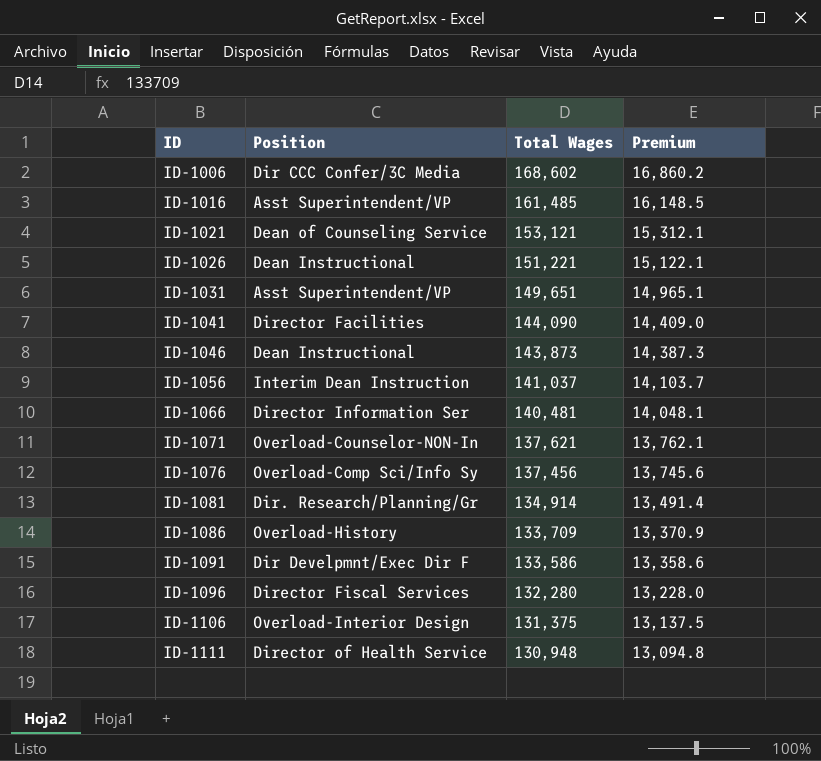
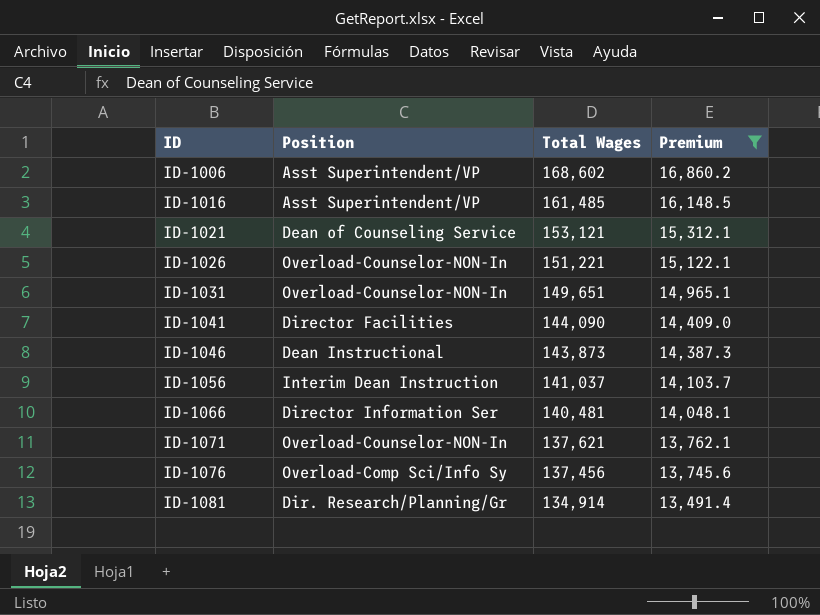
filter: none -> Premium >= 13,491.4
ID-1006 | Position: Dir CCC Confer/3C Media -> Asst Superintendent/VP
ID-1026 | Position: Dean Instructional -> Overload-Counselor-NON-In
ID-1031 | Position: Asst Superintendent/VP -> Overload-Counselor-NON-In

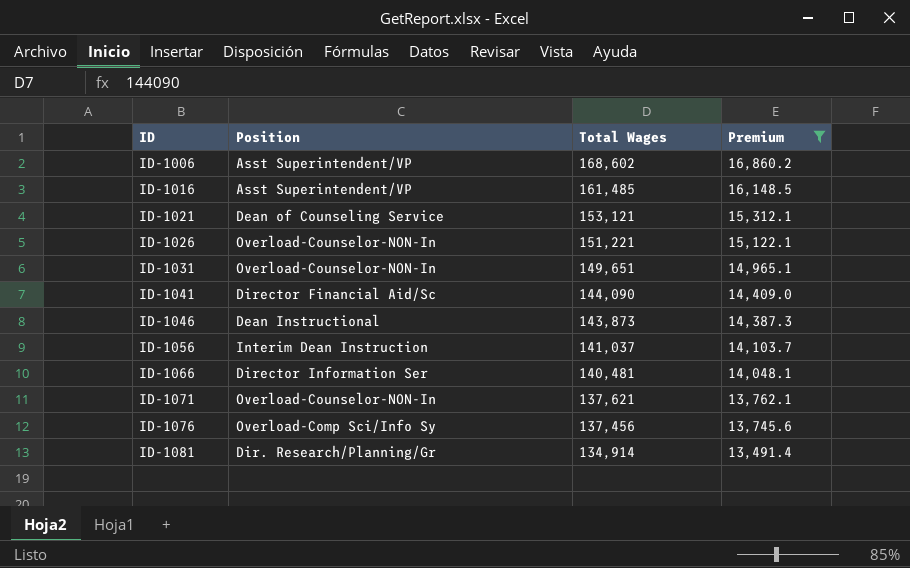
ID-1041 | Position: Director Facilities -> Director Financial Aid/Sc

